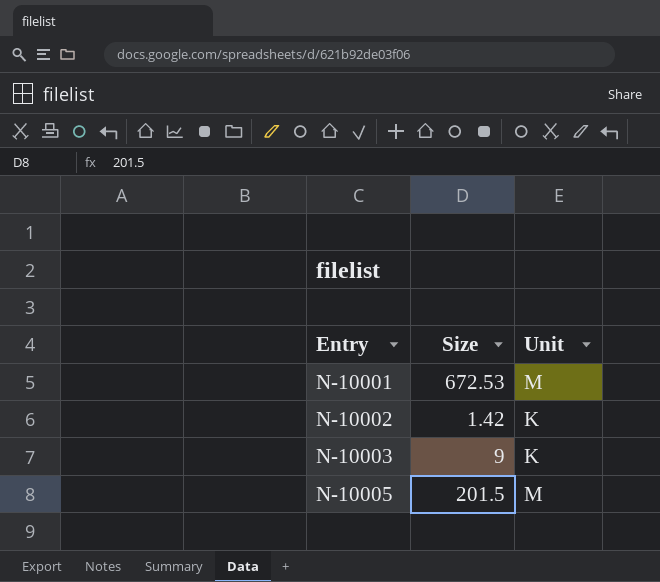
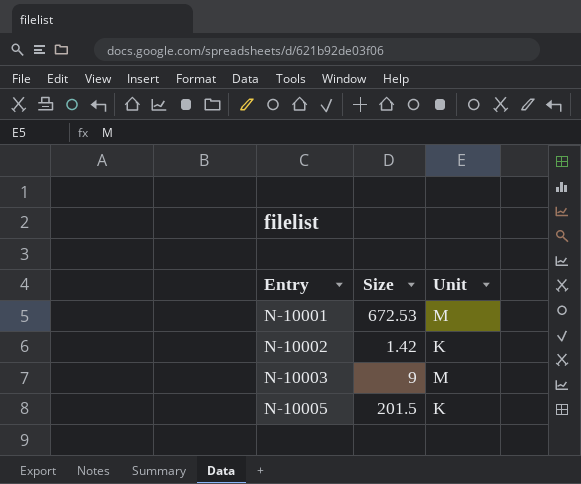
N-10003 | Unit: K -> M
N-10005 | Unit: M -> K

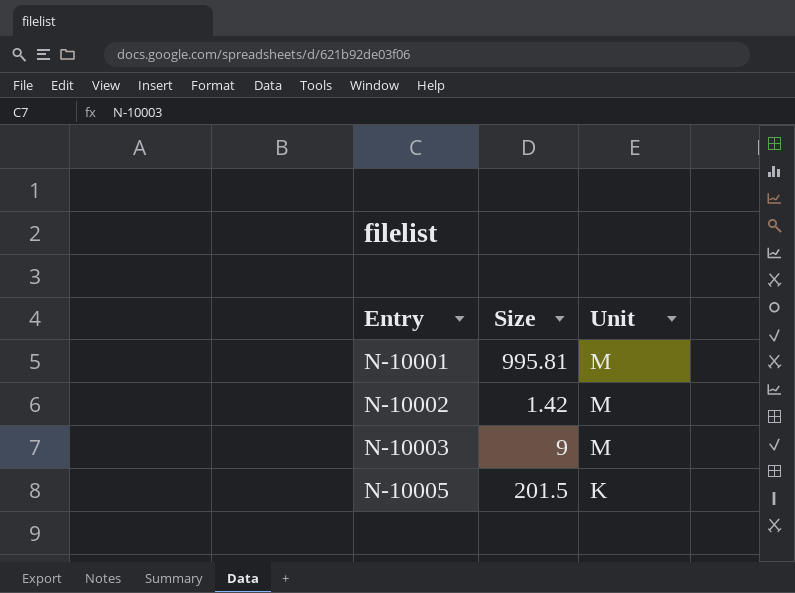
N-10001 | Size: 672.53 -> 995.81
N-10002 | Unit: K -> M

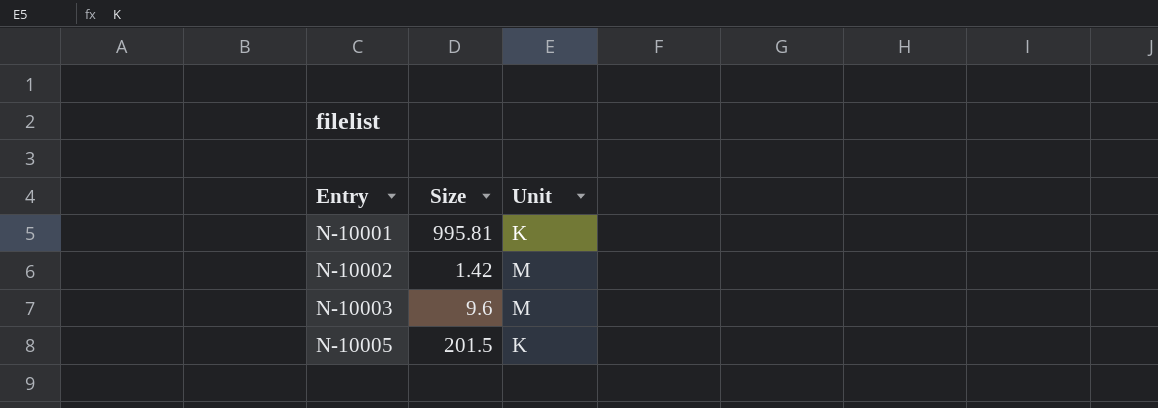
N-10001 | Unit: M -> K
N-10003 | Size: 9 -> 9.6

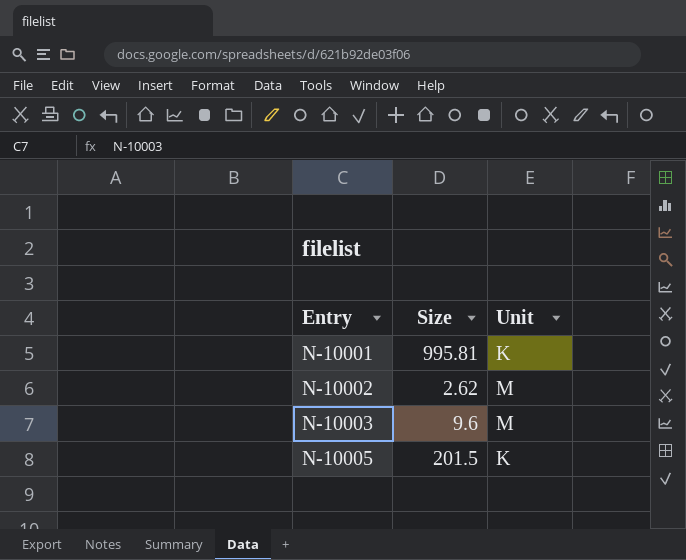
N-10002 | Size: 1.42 -> 2.62

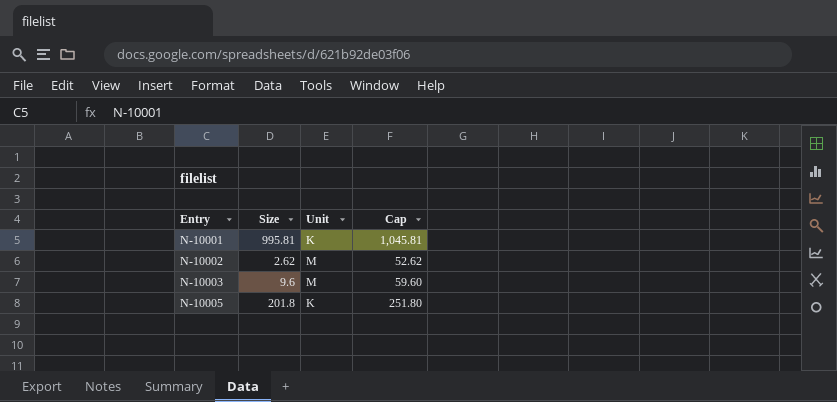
column Cap | formula: none -> [Size] + 50
N-10005 | Size: 201.5 -> 201.8

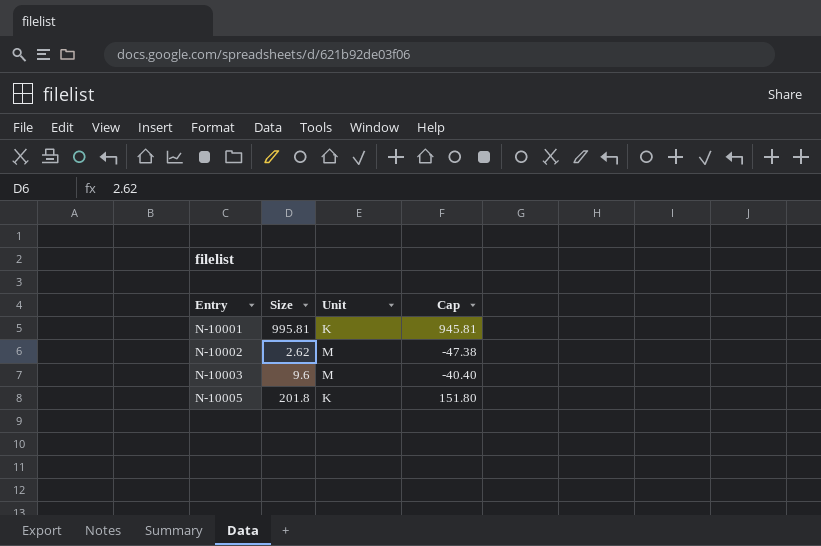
column Cap | formula: [Size] + 50 -> [Size] - 50

